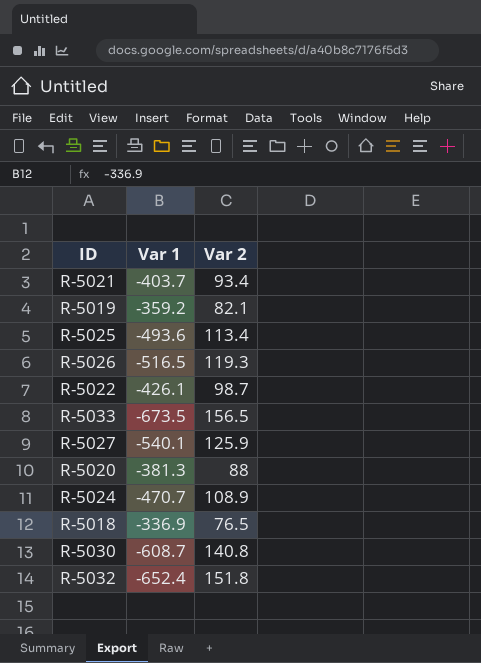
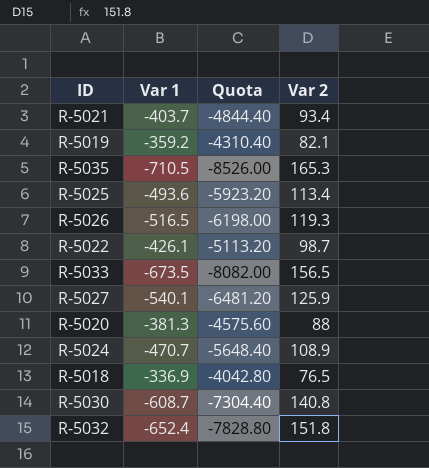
column Quota | formula: none -> [Var 1] * 12
row R-5035: none -> -710.5 | -8526.00 | 165.3

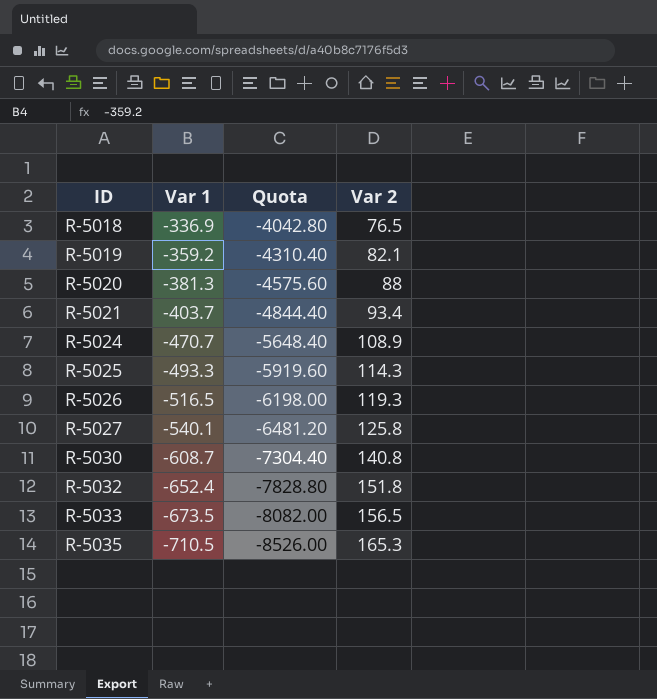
row order: none -> ID ascending
row R-5022: -426.1 | -5113.20 | 98.7 -> none
R-5025 | Var 1: -493.6 -> -493.3
R-5025 | Quota: -5923.20 -> -5919.60
R-5025 | Var 2: 113.4 -> 114.3
R-5027 | Var 2: 125.9 -> 125.8

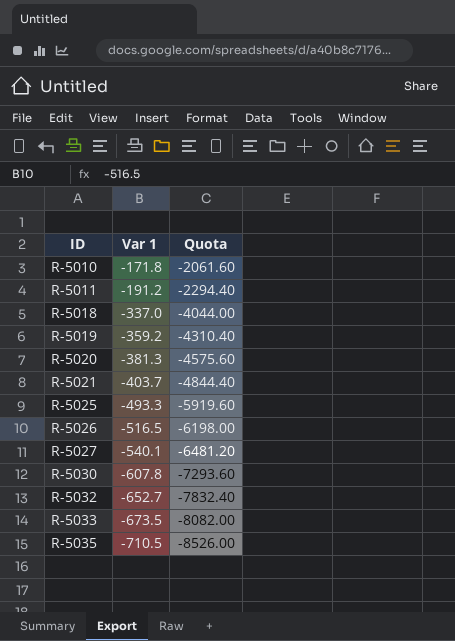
column Var 2 | position: 4 -> none
row R-5024: -470.7 | -5648.40 | 108.9 -> none
row R-5010: none -> -171.8 | -2061.60
row R-5011: none -> -191.2 | -2294.40
R-5018 | Var 1: -336.9 -> -337.0
R-5018 | Quota: -4042.80 -> -4044.00
R-5030 | Var 1: -608.7 -> -607.8
R-5030 | Quota: -7304.40 -> -7293.60
R-5032 | Var 1: -652.4 -> -652.7
R-5032 | Quota: -7828.80 -> -7832.40

